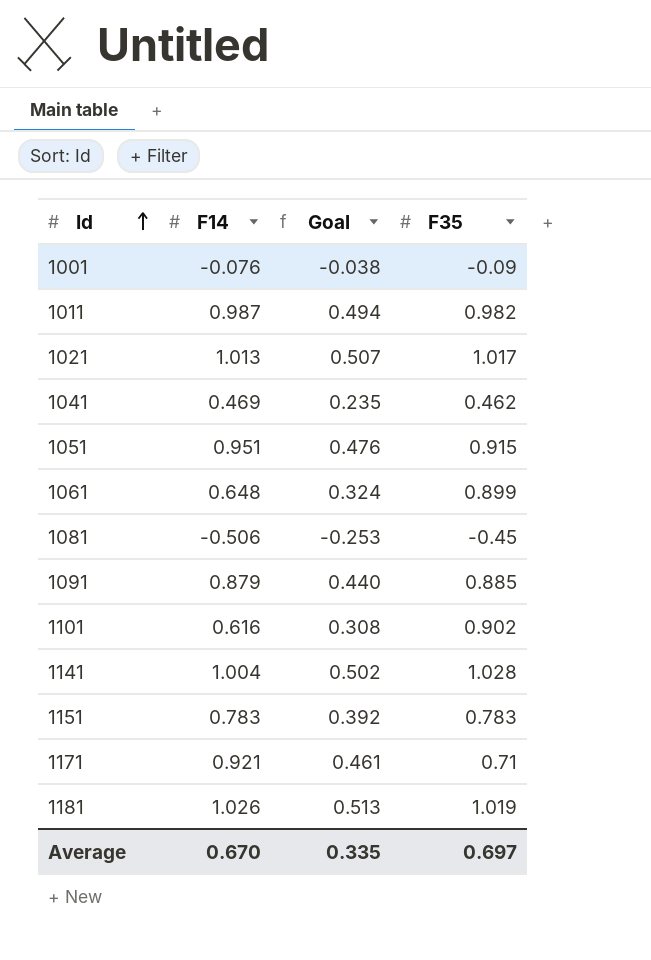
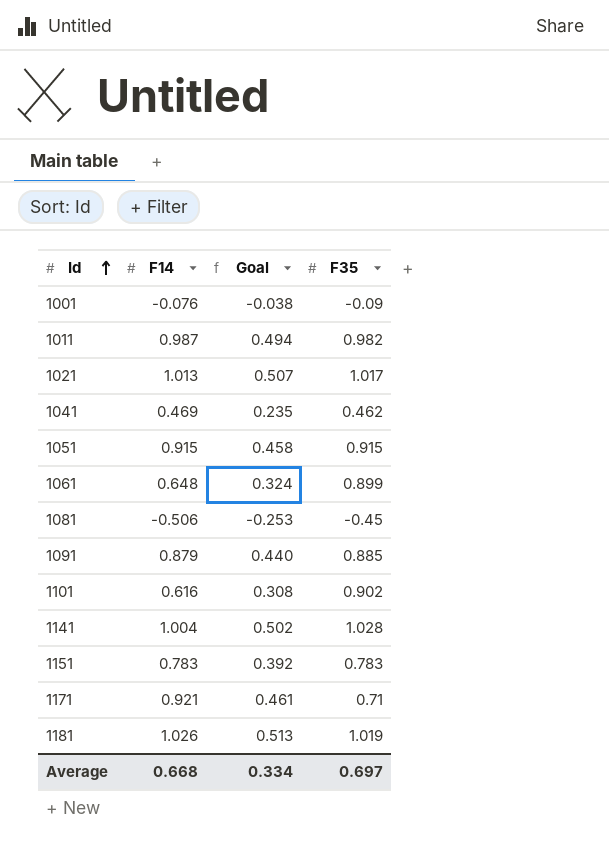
1051 | F14: 0.951 -> 0.915
1051 | Goal: 0.476 -> 0.458
Average | F14: 0.670 -> 0.668
Average | Goal: 0.335 -> 0.334

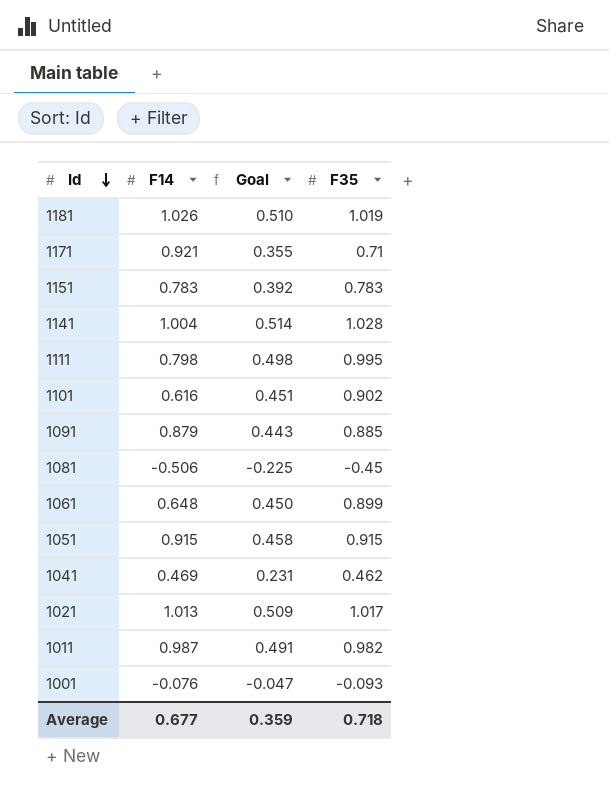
row order: Id ascending -> Id descending
column Goal | formula: [F14] * 0.5 -> [F35] * 0.5
row 1111: none -> 0.798 | 0.498 | 0.995
1001 | F35: -0.09 -> -0.093
Average | F14: 0.668 -> 0.677
Average | Goal: 0.334 -> 0.359
Average | F35: 0.697 -> 0.718

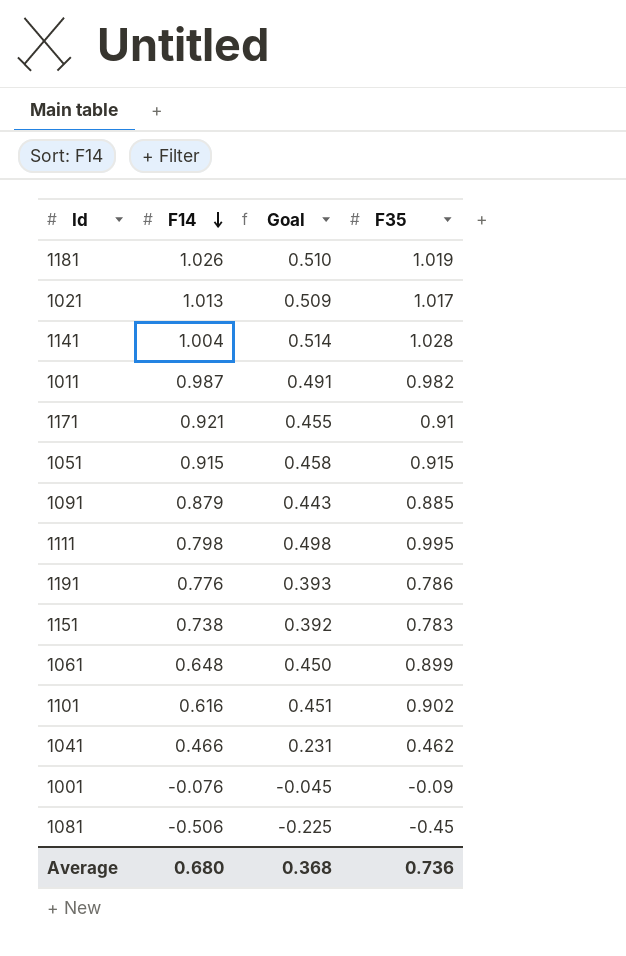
row order: Id descending -> F14 descending
1171 | Goal: 0.355 -> 0.455
1171 | F35: 0.71 -> 0.91
row 1191: none -> 0.776 | 0.393 | 0.786
1151 | F14: 0.783 -> 0.738
1041 | F14: 0.469 -> 0.466
1001 | Goal: -0.047 -> -0.045
1001 | F35: -0.093 -> -0.09
Average | F14: 0.677 -> 0.680
Average | Goal: 0.359 -> 0.368
Average | F35: 0.718 -> 0.736

